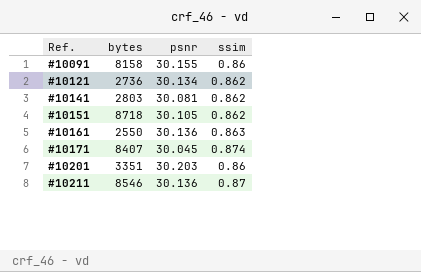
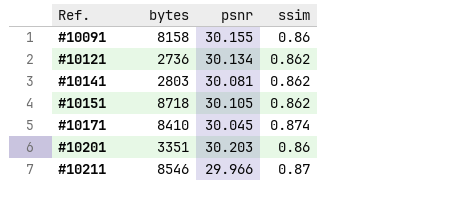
row #10161: 2550 | 30.136 | 0.863 -> none
#10171 | bytes: 8407 -> 8410
#10211 | psnr: 30.136 -> 29.966

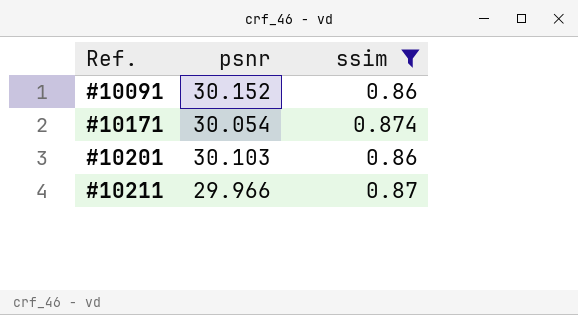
filter: none -> ssim != 0.862
column bytes | position: 2 -> none
#10091 | psnr: 30.155 -> 30.152
#10171 | psnr: 30.045 -> 30.054
#10201 | psnr: 30.203 -> 30.103

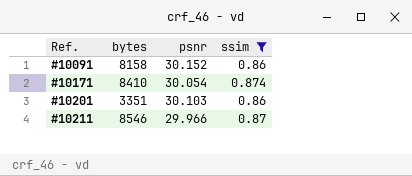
column bytes | position: none -> 2

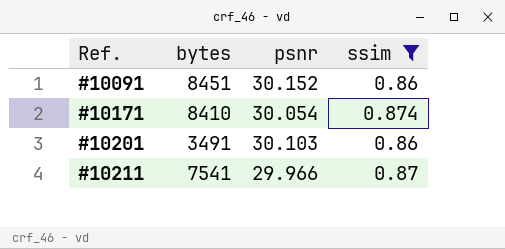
#10091 | bytes: 8158 -> 8451
#10201 | bytes: 3351 -> 3491
#10211 | bytes: 8546 -> 7541

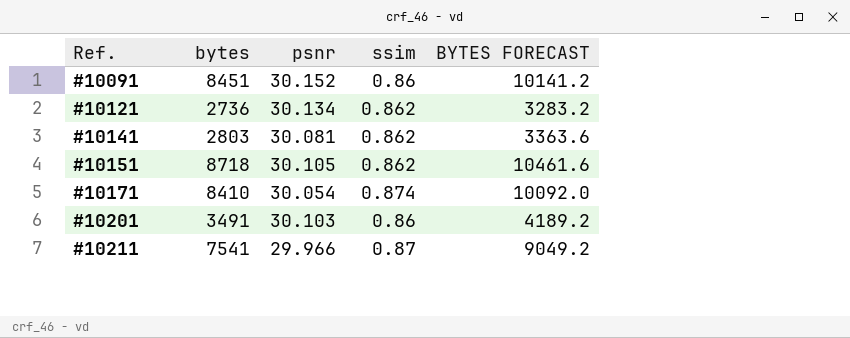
filter: ssim != 0.862 -> none
column BYTES FORECAST | formula: none -> [bytes] * 1.2

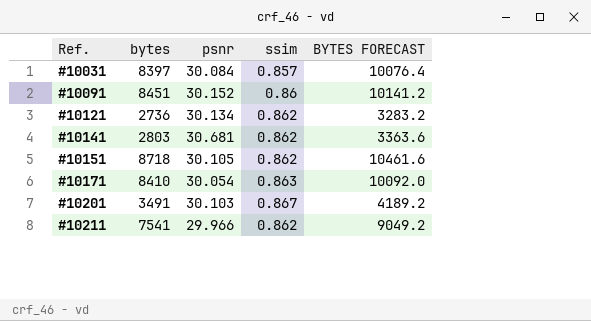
row #10031: none -> 8397 | 30.084 | 0.857 | 10076.4
#10141 | psnr: 30.081 -> 30.681
#10171 | ssim: 0.874 -> 0.863
#10201 | ssim: 0.86 -> 0.867
#10211 | ssim: 0.87 -> 0.862

